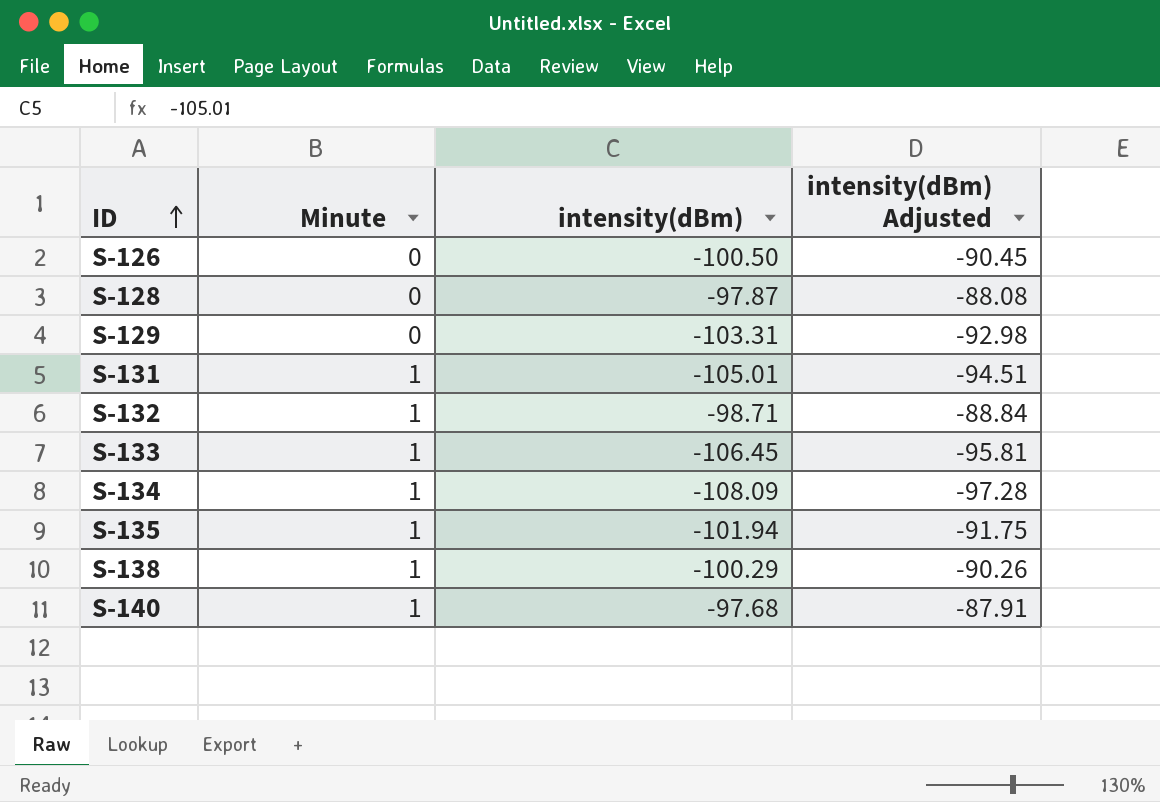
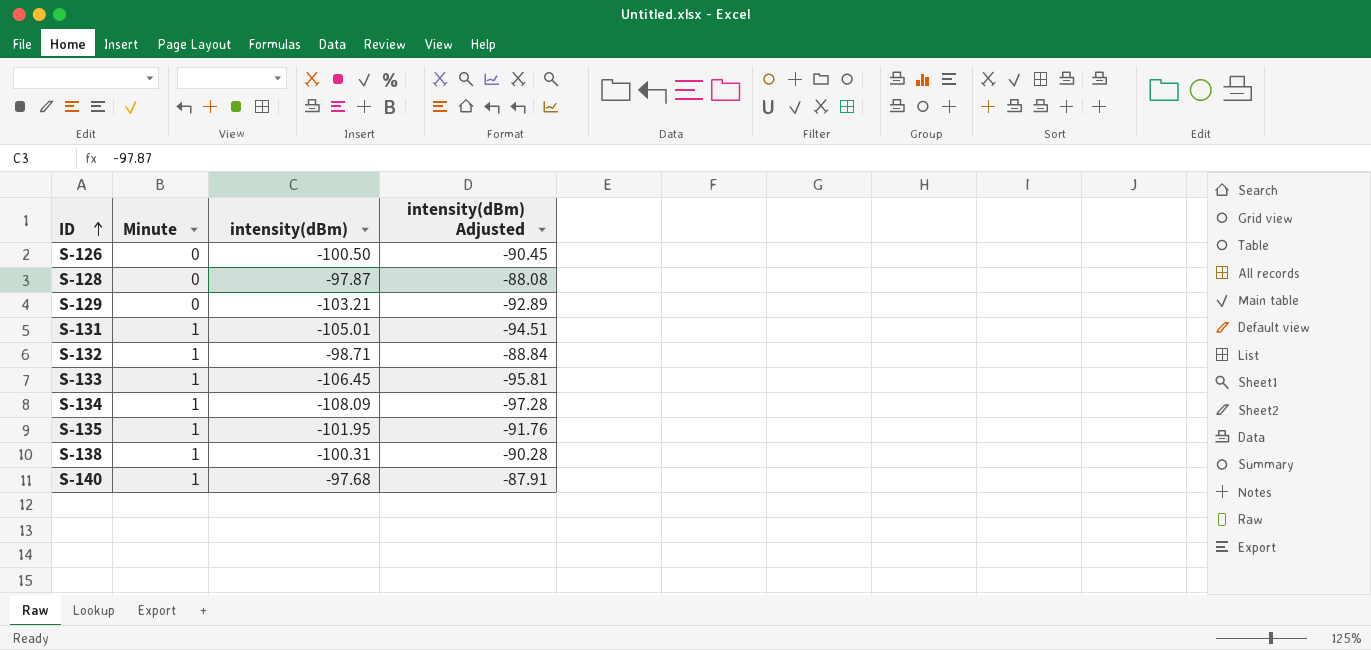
S-129 | intensity(dBm): -103.31 -> -103.21
S-129 | intensity(dBm) Adjusted: -92.98 -> -92.89
S-135 | intensity(dBm): -101.94 -> -101.95
S-135 | intensity(dBm) Adjusted: -91.75 -> -91.76
S-138 | intensity(dBm): -100.29 -> -100.31
S-138 | intensity(dBm) Adjusted: -90.26 -> -90.28

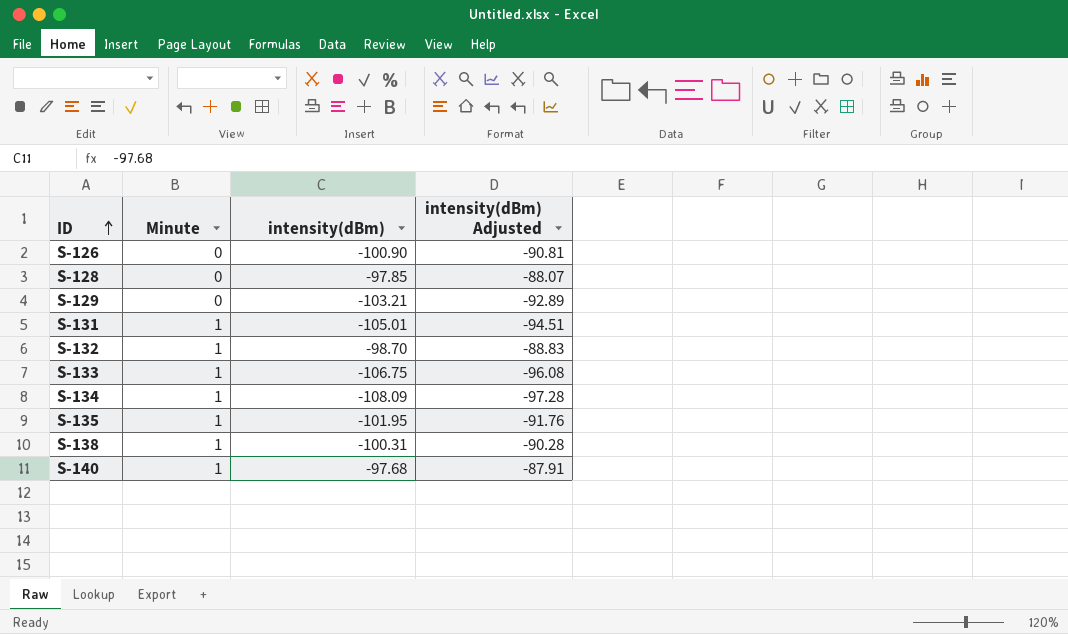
S-126 | intensity(dBm): -100.50 -> -100.90
S-126 | intensity(dBm) Adjusted: -90.45 -> -90.81
S-128 | intensity(dBm): -97.87 -> -97.85
S-128 | intensity(dBm) Adjusted: -88.08 -> -88.07
S-132 | intensity(dBm): -98.71 -> -98.70
S-132 | intensity(dBm) Adjusted: -88.84 -> -88.83
S-133 | intensity(dBm): -106.45 -> -106.75
S-133 | intensity(dBm) Adjusted: -95.81 -> -96.08

